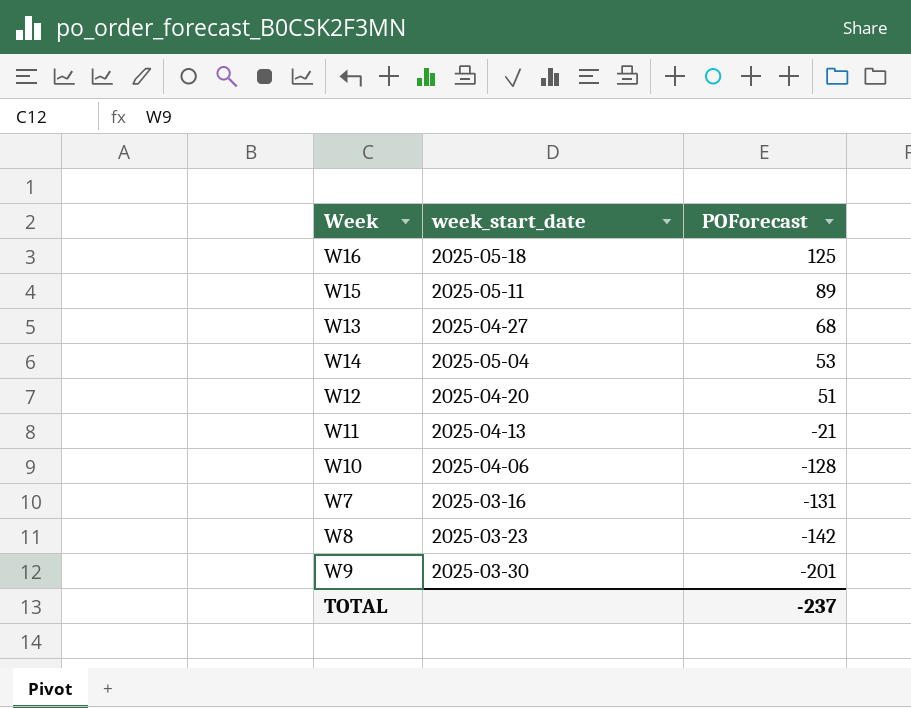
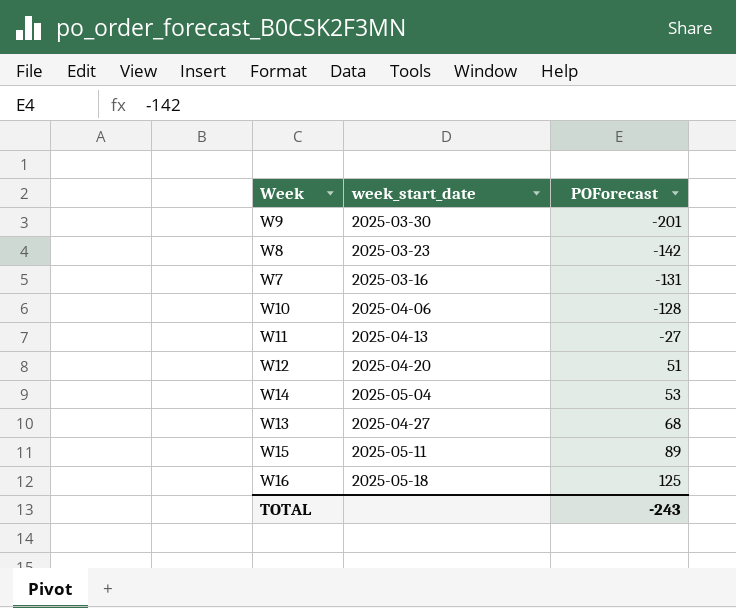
row order: POForecast descending -> POForecast ascending
W11 | POForecast: -21 -> -27
TOTAL | POForecast: -237 -> -243

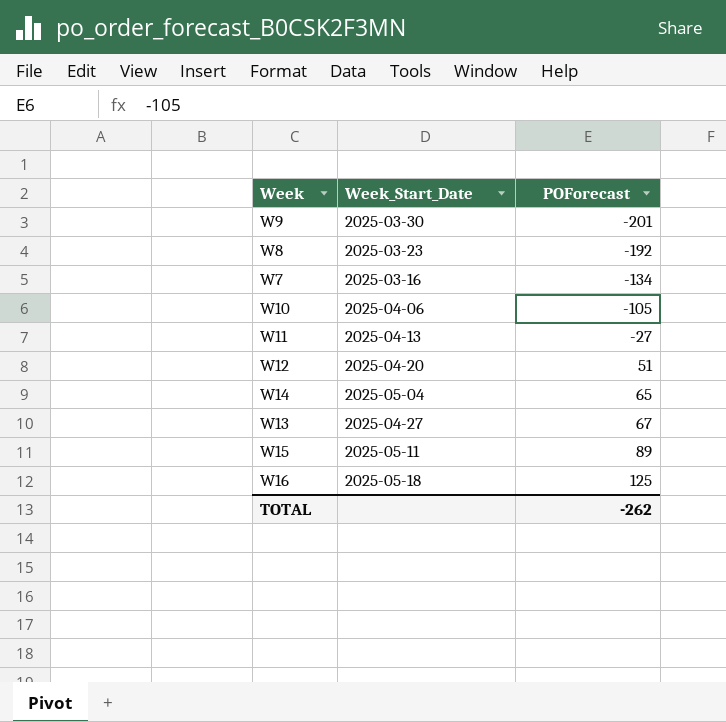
column name: week_start_date -> Week_Start_Date
W8 | POForecast: -142 -> -192
W7 | POForecast: -131 -> -134
W10 | POForecast: -128 -> -105
W14 | POForecast: 53 -> 65
W13 | POForecast: 68 -> 67
TOTAL | POForecast: -243 -> -262

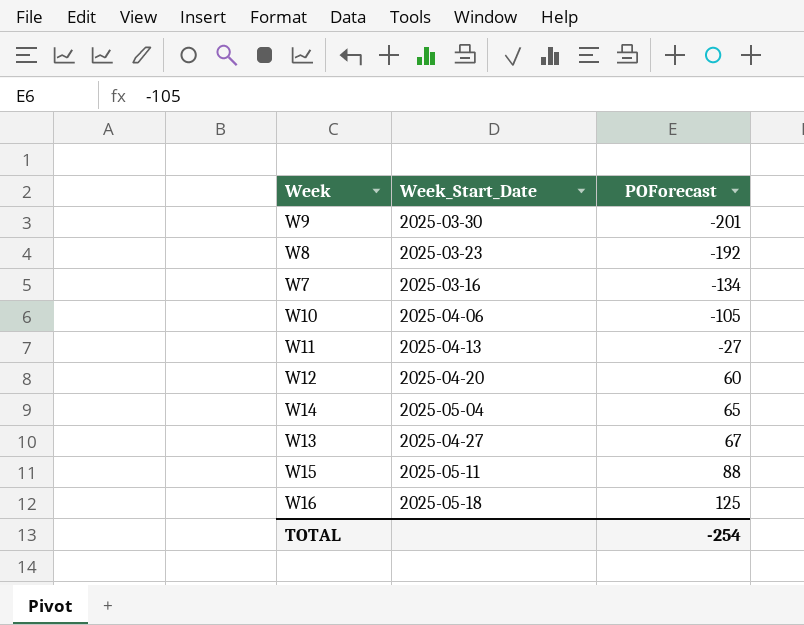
W12 | POForecast: 51 -> 60
W15 | POForecast: 89 -> 88
TOTAL | POForecast: -262 -> -254

